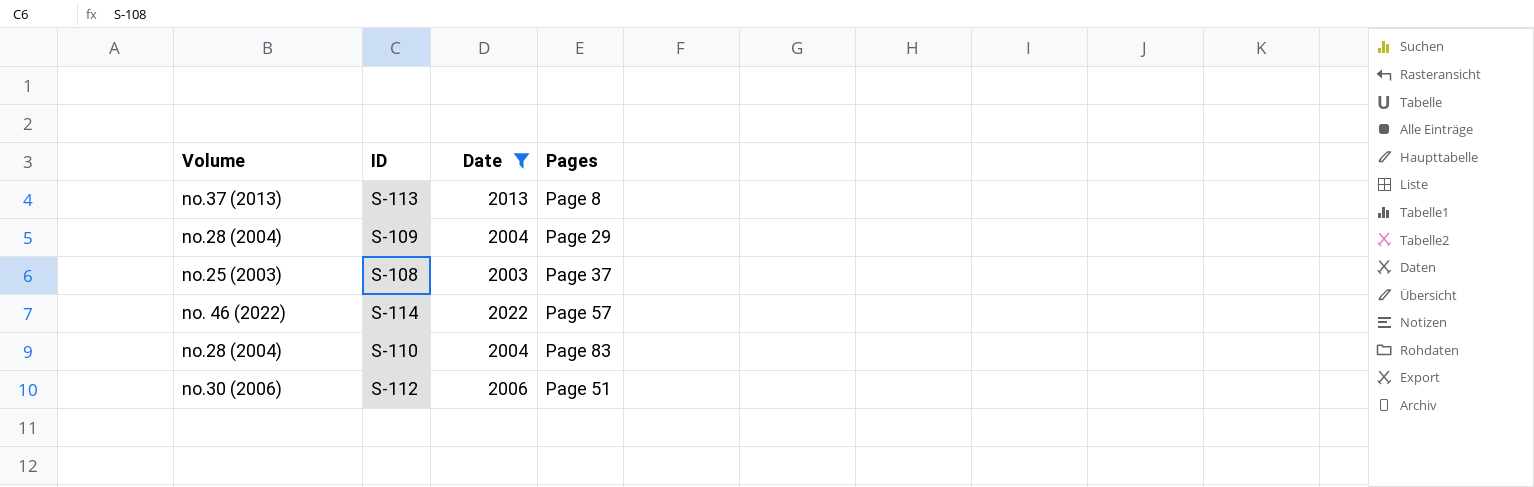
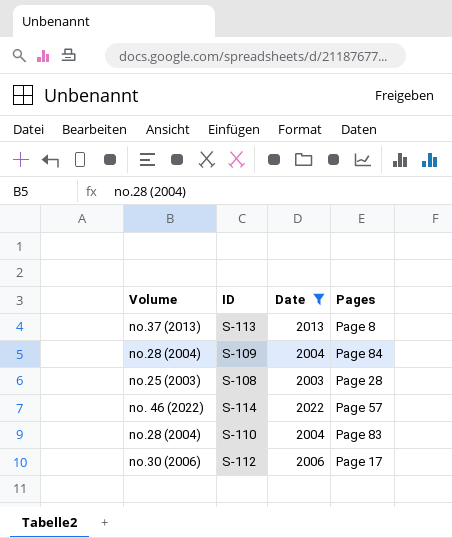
S-109 | Pages: Page 29 -> Page 84
S-108 | Pages: Page 37 -> Page 28
S-112 | Pages: Page 51 -> Page 17

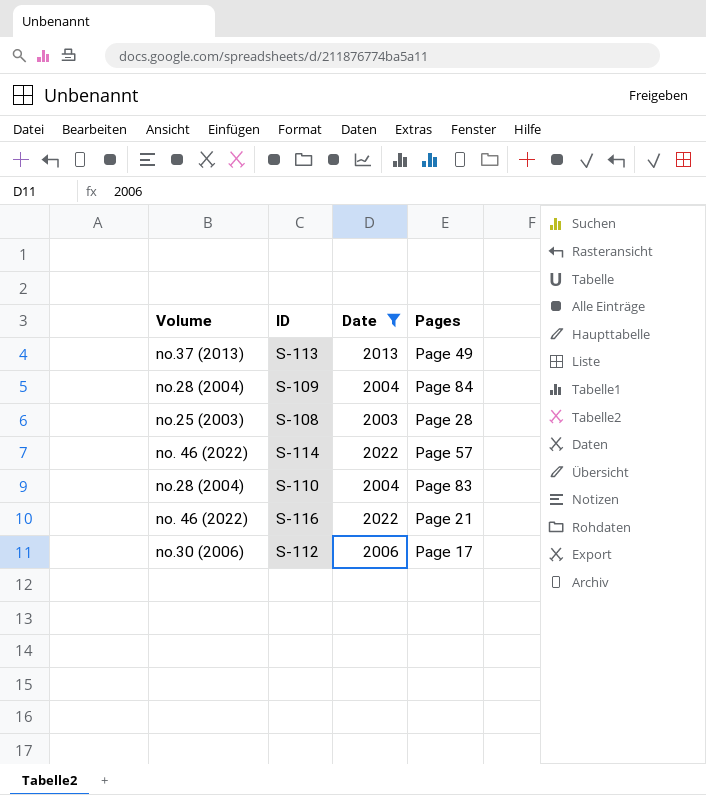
S-113 | Pages: Page 8 -> Page 49
row S-116: none -> no. 46 (2022) | 2022 | Page 21

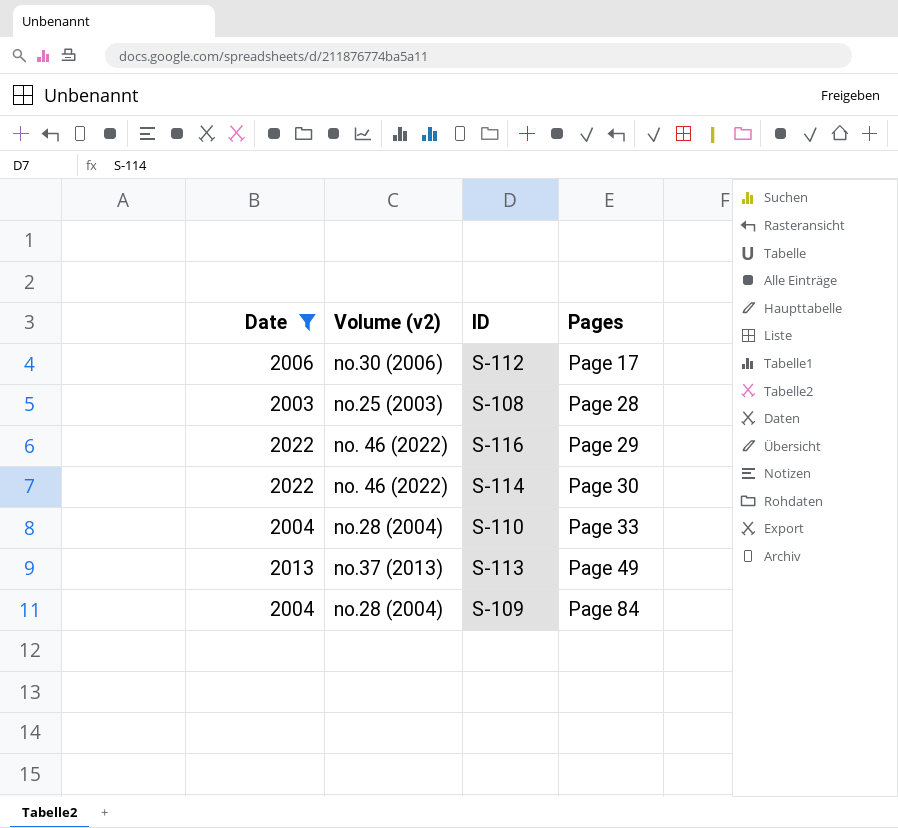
row order: none -> Pages ascending
column Date | position: 3 -> 1
column name: Volume -> Volume (v2)
S-116 | Pages: Page 21 -> Page 29
S-114 | Pages: Page 57 -> Page 30
S-110 | Pages: Page 83 -> Page 33

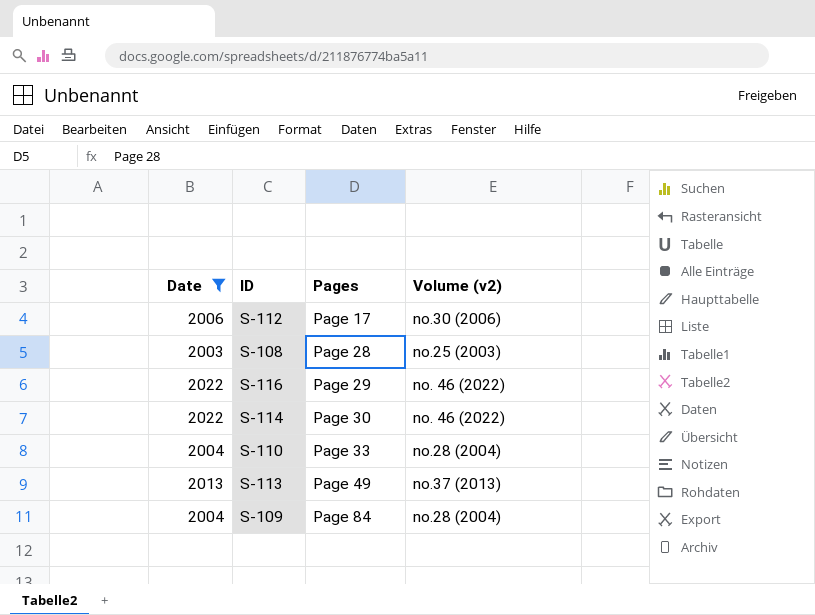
column Volume (v2) | position: 2 -> 4

